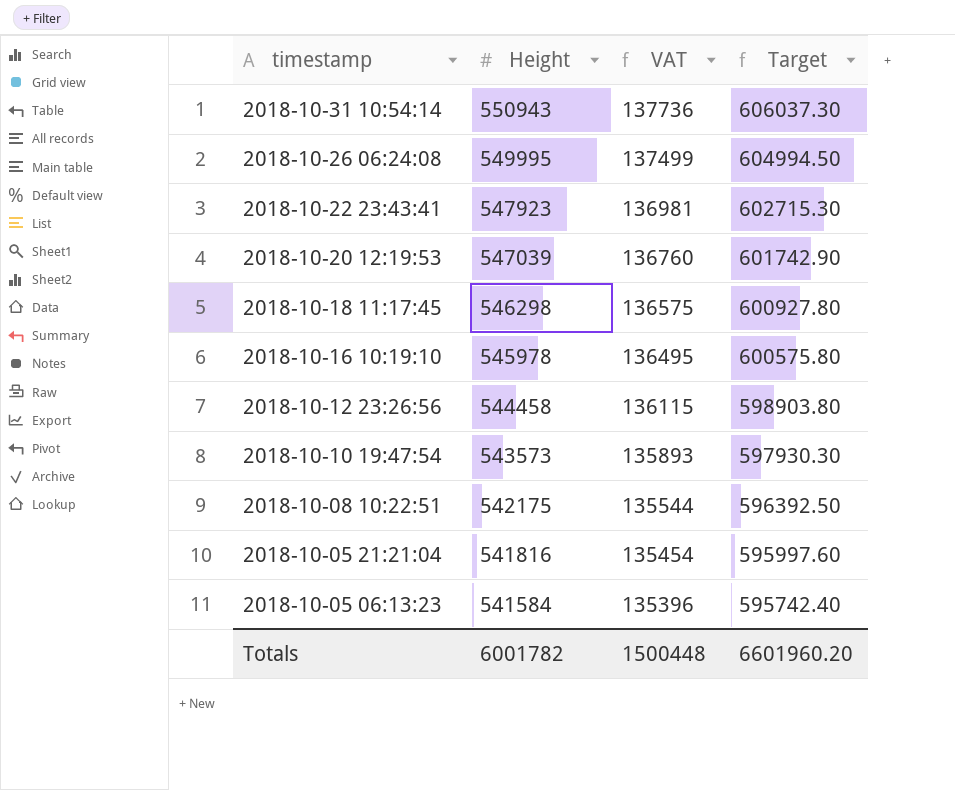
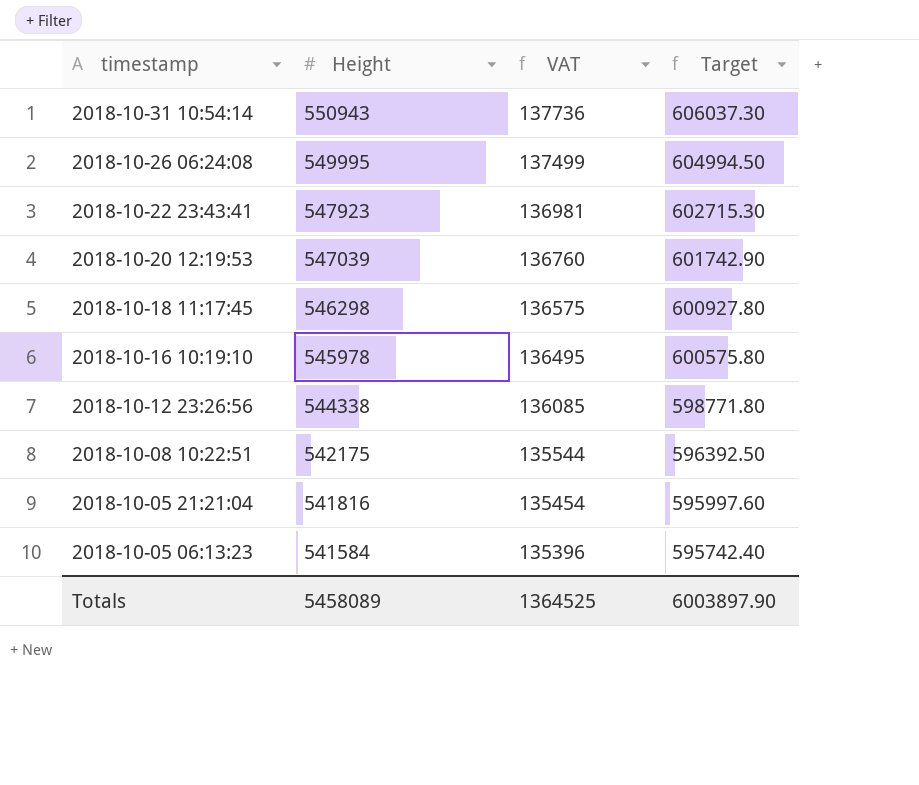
row 2018-10-10 19:47:54: 543573 | 135893 | 597930.30 -> none
2018-10-12 23:26:56 | Height: 544458 -> 544338
2018-10-12 23:26:56 | VAT: 136115 -> 136085
2018-10-12 23:26:56 | Target: 598903.80 -> 598771.80
Totals | Height: 6001782 -> 5458089
Totals | VAT: 1500448 -> 1364525
Totals | Target: 6601960.20 -> 6003897.90

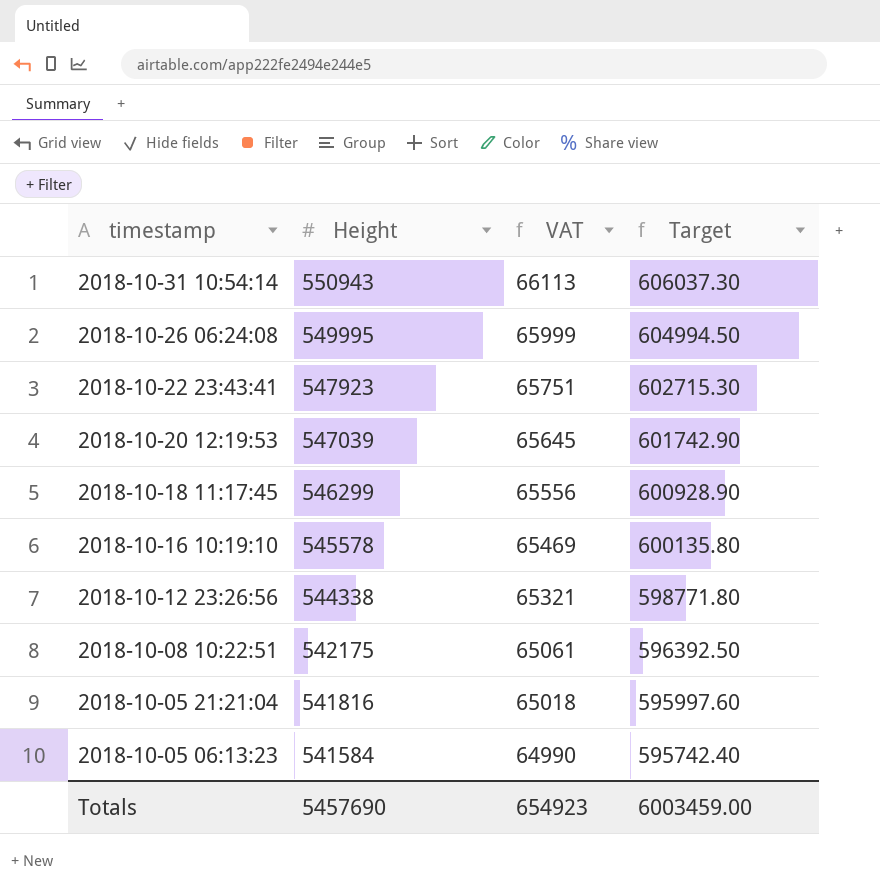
column VAT | formula: [Height] * 0.25 -> [Height] * 0.12
2018-10-18 11:17:45 | Height: 546298 -> 546299
2018-10-18 11:17:45 | Target: 600927.80 -> 600928.90
2018-10-16 10:19:10 | Height: 545978 -> 545578
2018-10-16 10:19:10 | Target: 600575.80 -> 600135.80
Totals | Height: 5458089 -> 5457690
Totals | VAT: 1364525 -> 654923
Totals | Target: 6003897.90 -> 6003459.00

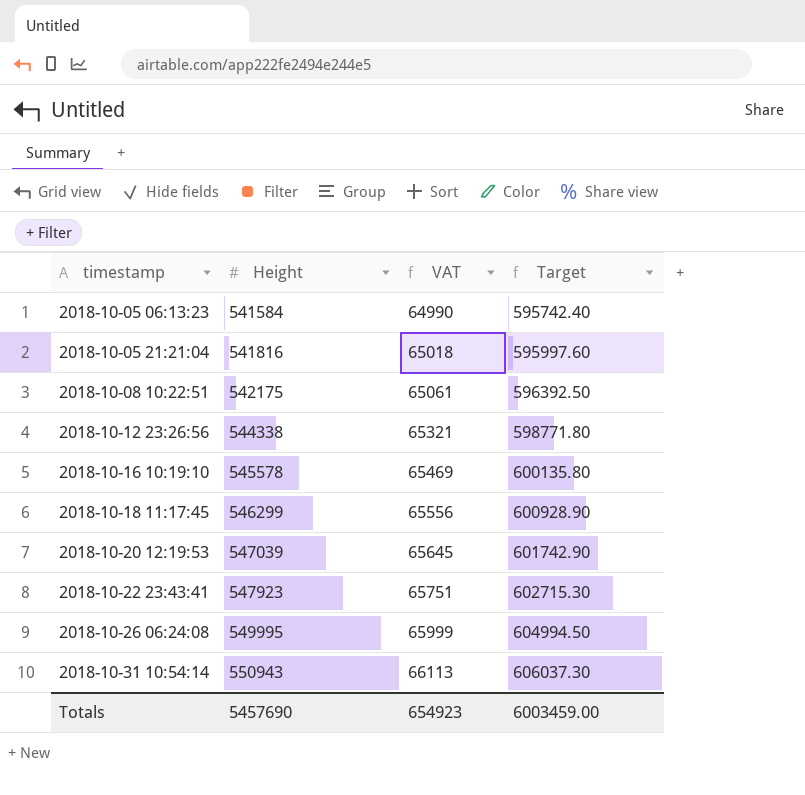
row order: timestamp descending -> timestamp ascending

